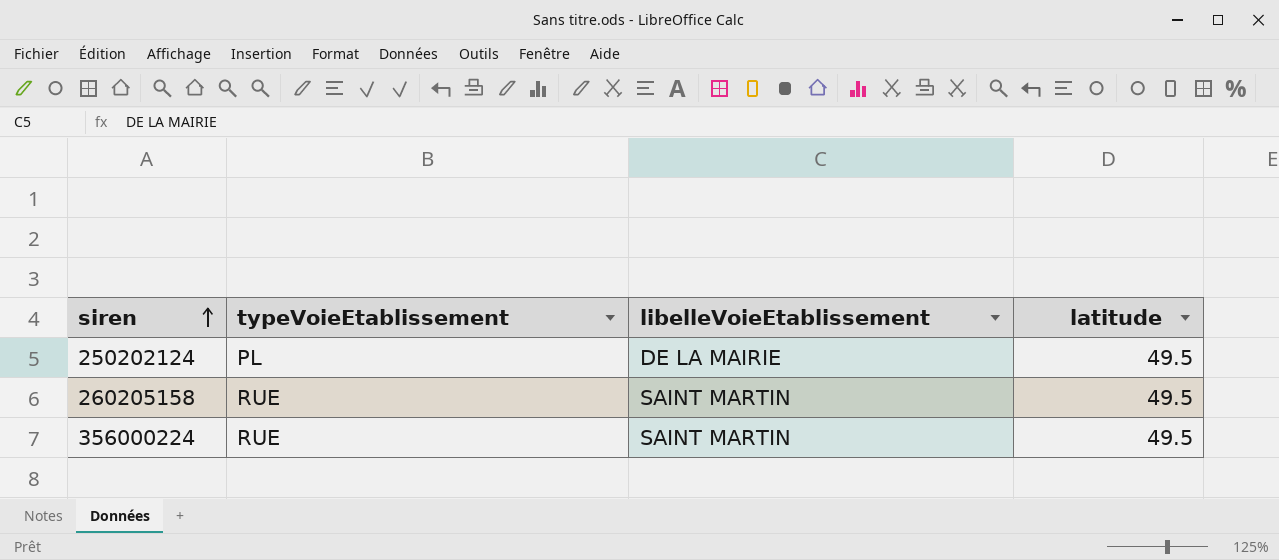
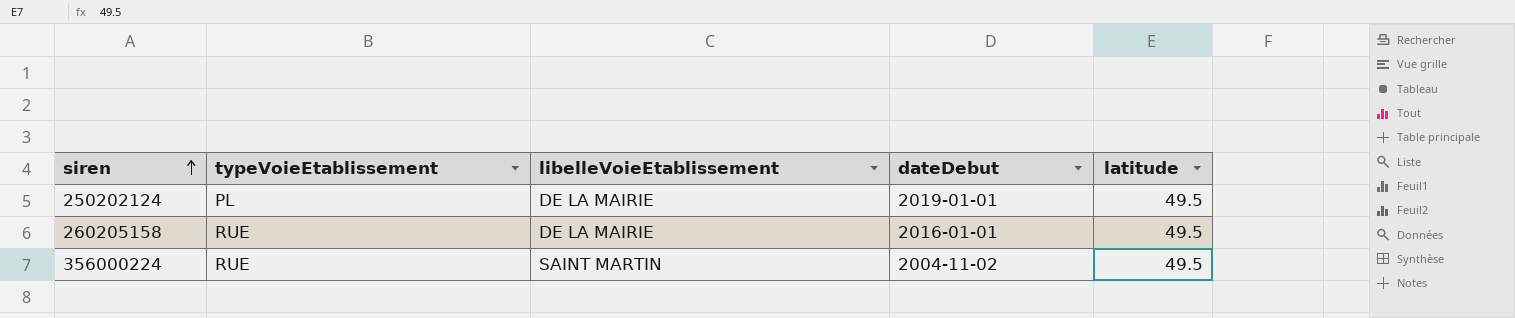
column dateDebut | position: none -> 4
260205158 | libelleVoieEtablissement: SAINT MARTIN -> DE LA MAIRIE

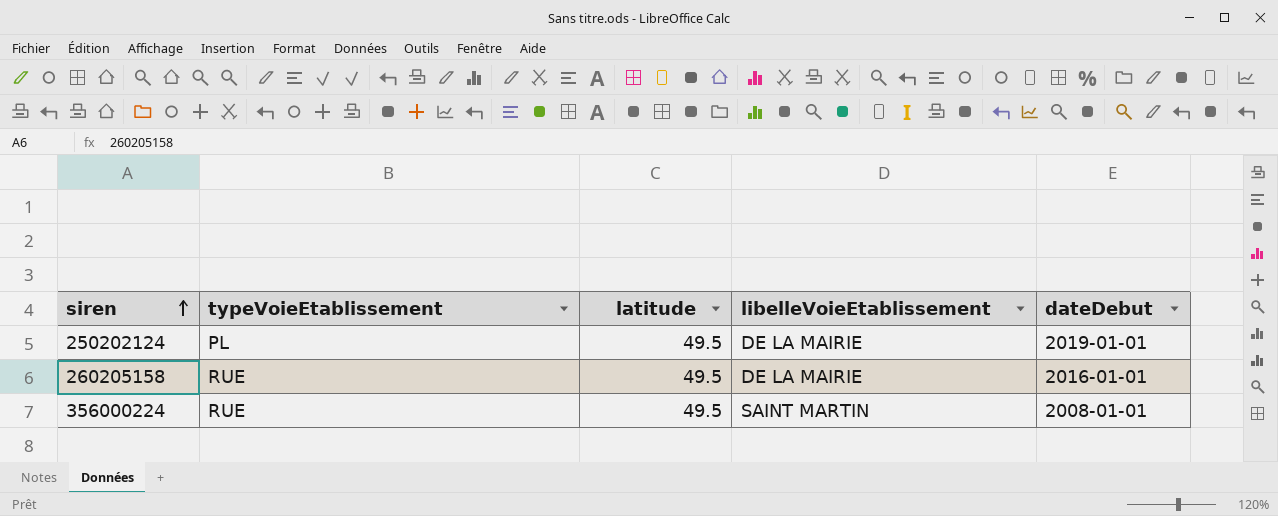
column latitude | position: 5 -> 3
356000224 | dateDebut: 2004-11-02 -> 2008-01-01

